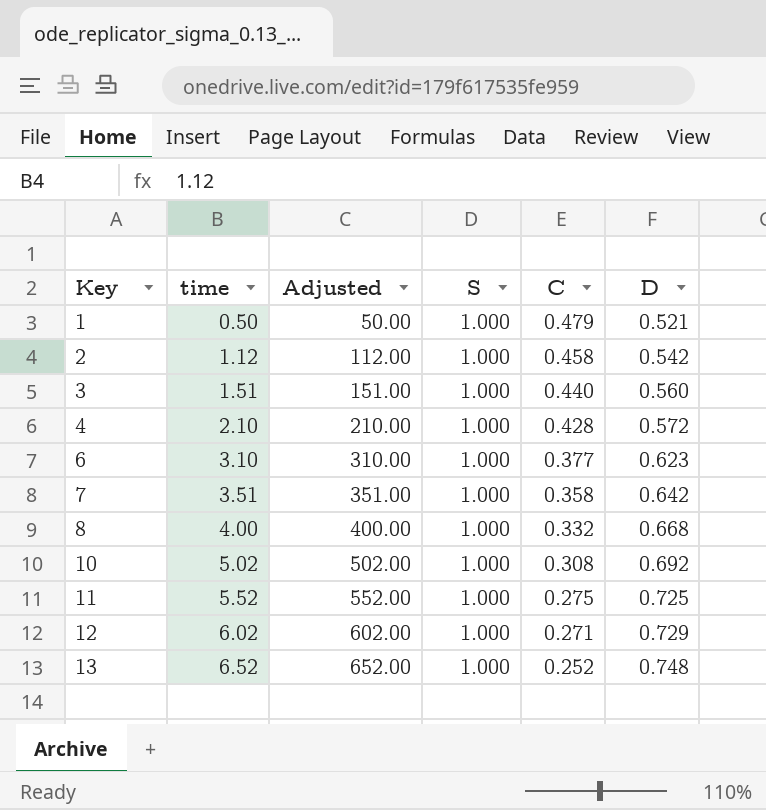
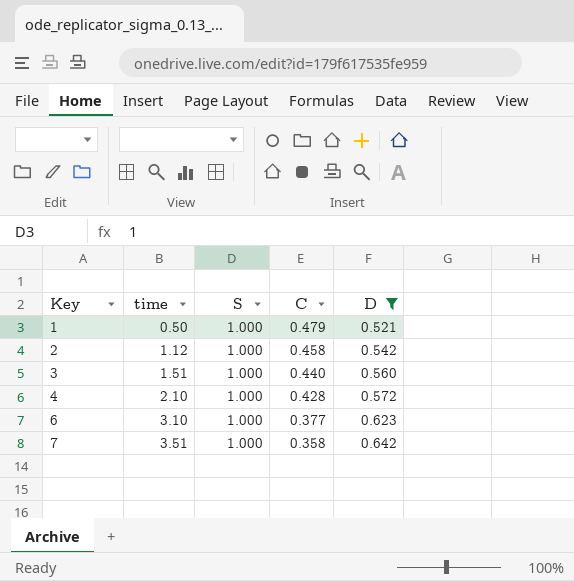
filter: none -> D <= 0.642
column Adjusted | formula: [time] * 100 -> none

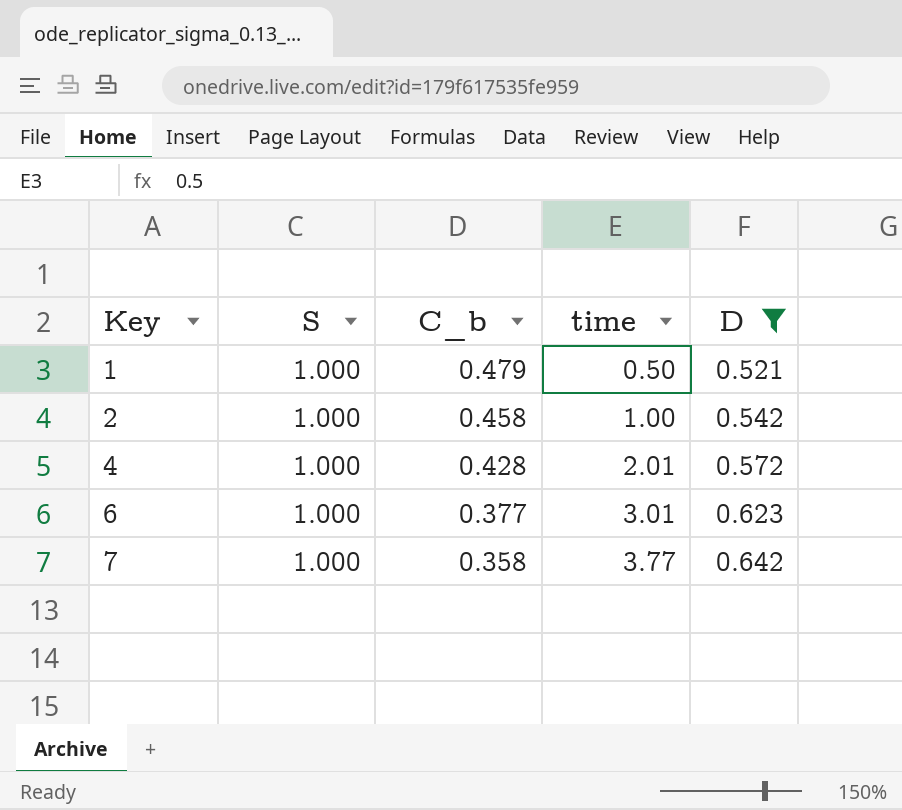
column name: C -> C_b
column time | position: 2 -> 4
row 3: 1.51 | 1.000 | 0.440 | 0.560 -> none
2 | time: 1.12 -> 1.00
4 | time: 2.10 -> 2.01
6 | time: 3.10 -> 3.01
7 | time: 3.51 -> 3.77

